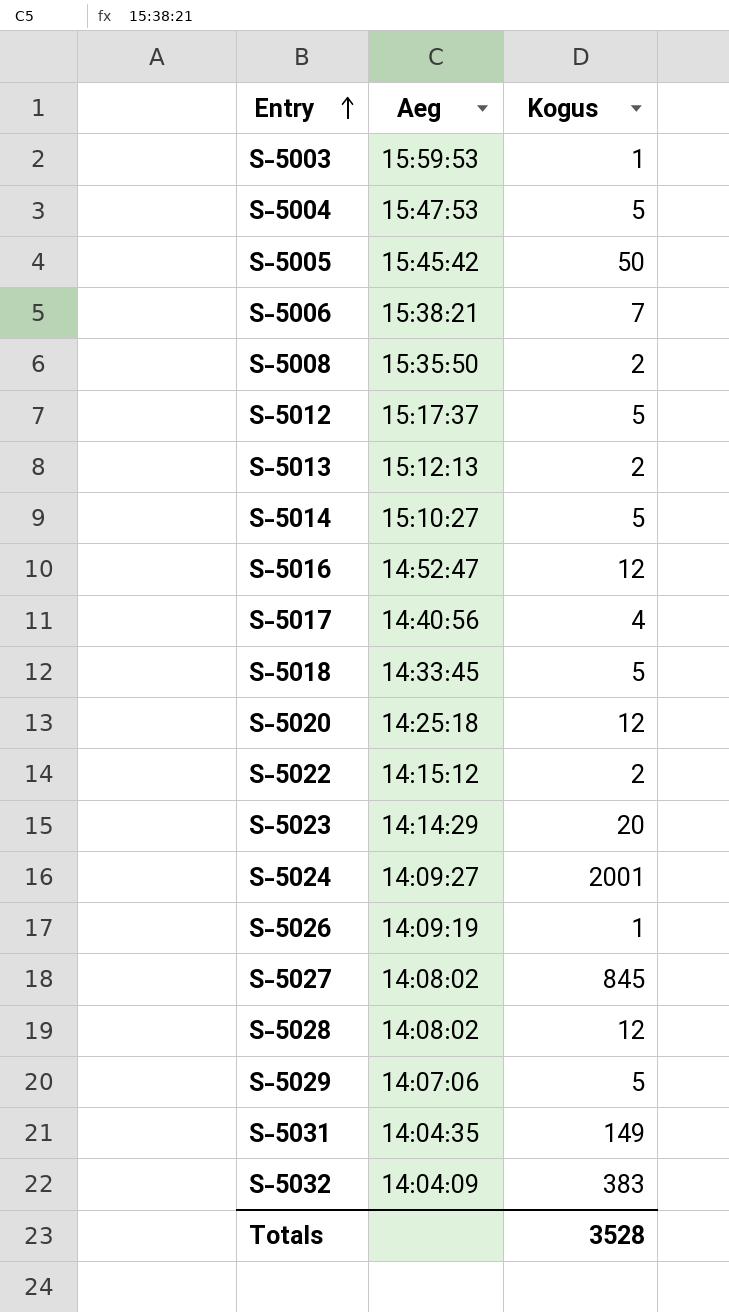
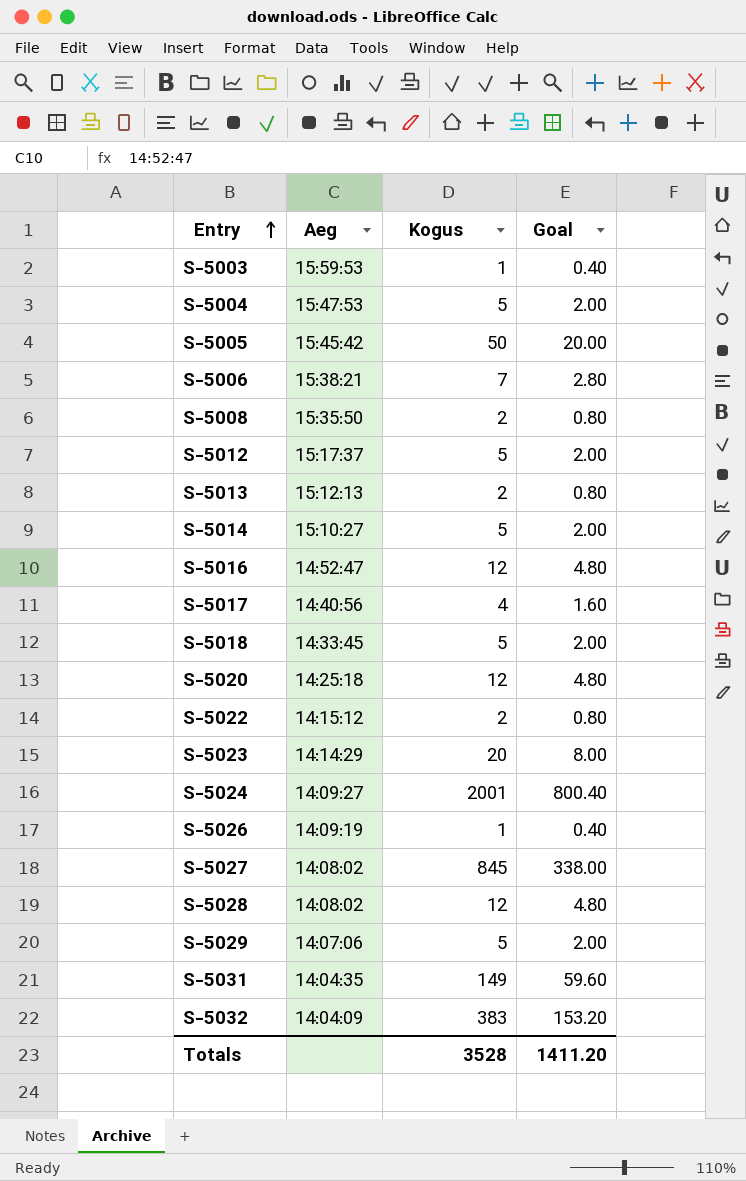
column Goal | formula: none -> [Kogus] * 0.4

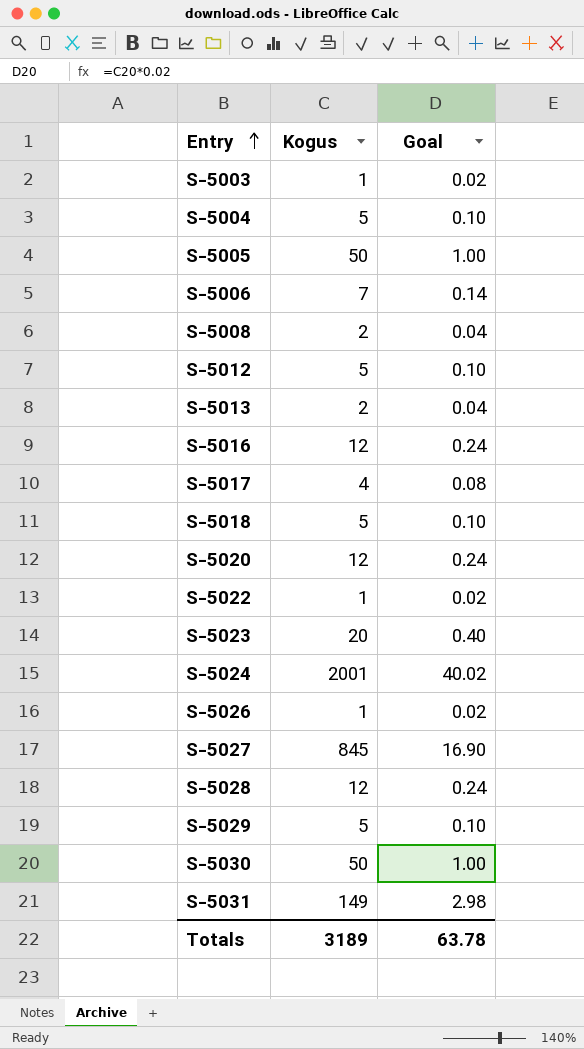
column Aeg | position: 2 -> none
column Goal | formula: [Kogus] * 0.4 -> [Kogus] * 0.02
row S-5014: 15:10:27 | 5 | 2.00 -> none
row S-5032: 14:04:09 | 383 | 153.20 -> none
S-5022 | Kogus: 2 -> 1
row S-5030: none -> 50 | 1.00
Totals | Kogus: 3528 -> 3189
Totals | Goal: 1411.20 -> 63.78

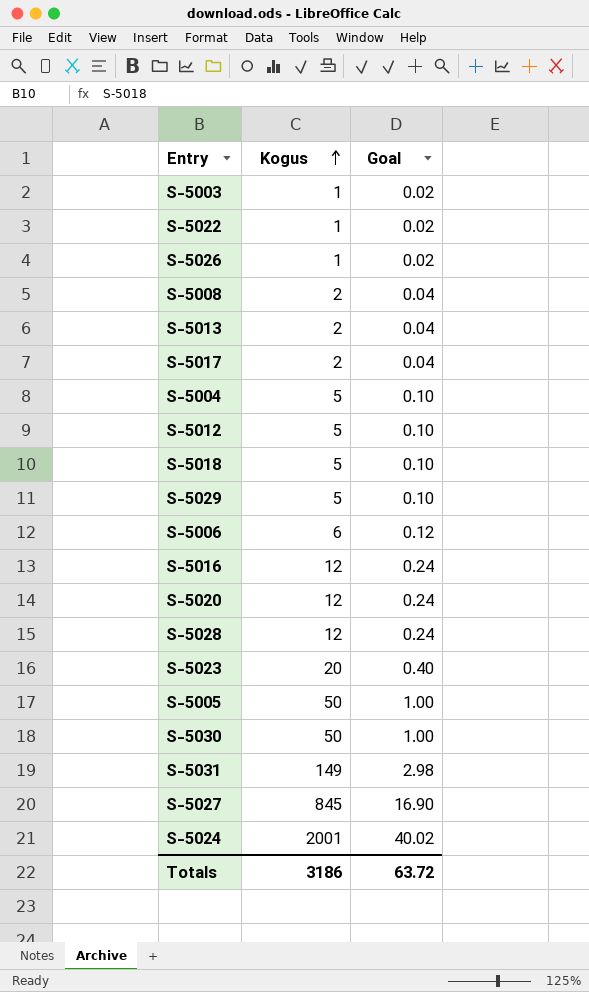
row order: Entry ascending -> Kogus ascending
S-5017 | Kogus: 4 -> 2
S-5017 | Goal: 0.08 -> 0.04
S-5006 | Kogus: 7 -> 6
S-5006 | Goal: 0.14 -> 0.12
Totals | Kogus: 3189 -> 3186
Totals | Goal: 63.78 -> 63.72

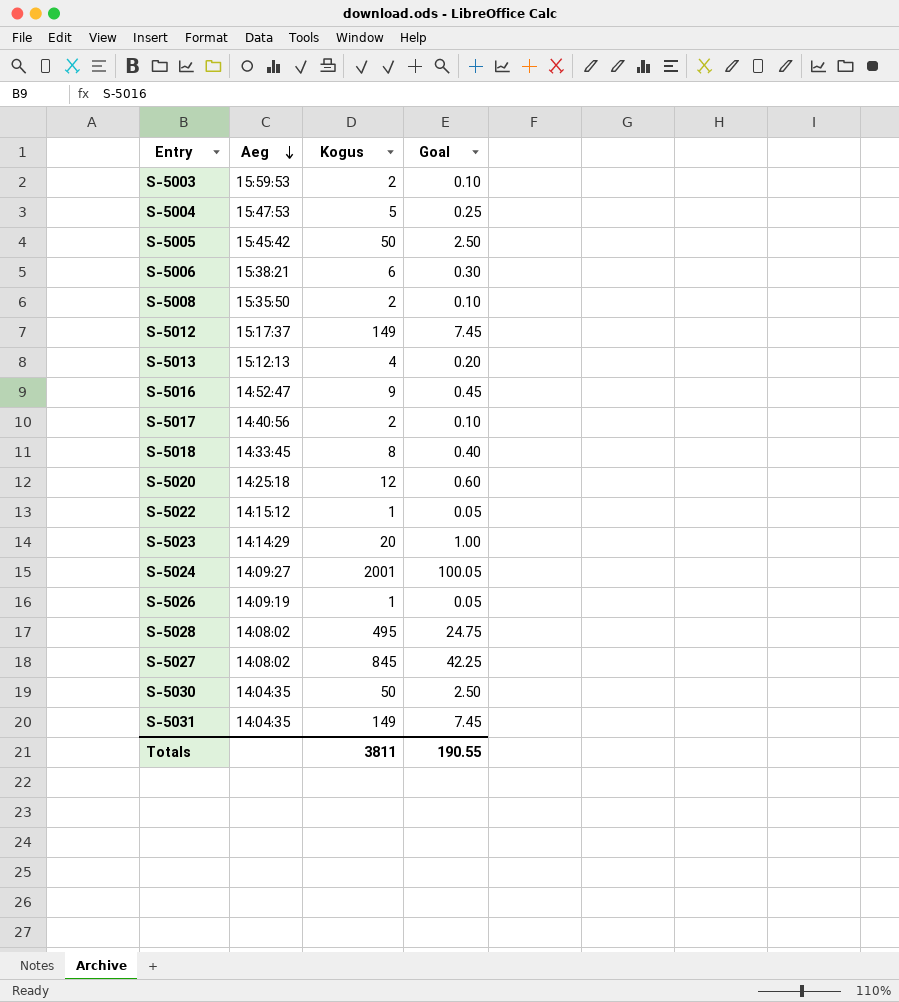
row order: Kogus ascending -> Aeg descending
column Aeg | position: none -> 2
column Goal | formula: [Kogus] * 0.02 -> [Kogus] * 0.05
row S-5029: 5 | 0.10 -> none
S-5003 | Kogus: 1 -> 2
S-5012 | Kogus: 5 -> 149
S-5013 | Kogus: 2 -> 4
S-5016 | Kogus: 12 -> 9
S-5018 | Kogus: 5 -> 8
S-5028 | Kogus: 12 -> 495
Totals | Kogus: 3186 -> 3811
Totals | Goal: 63.72 -> 190.55

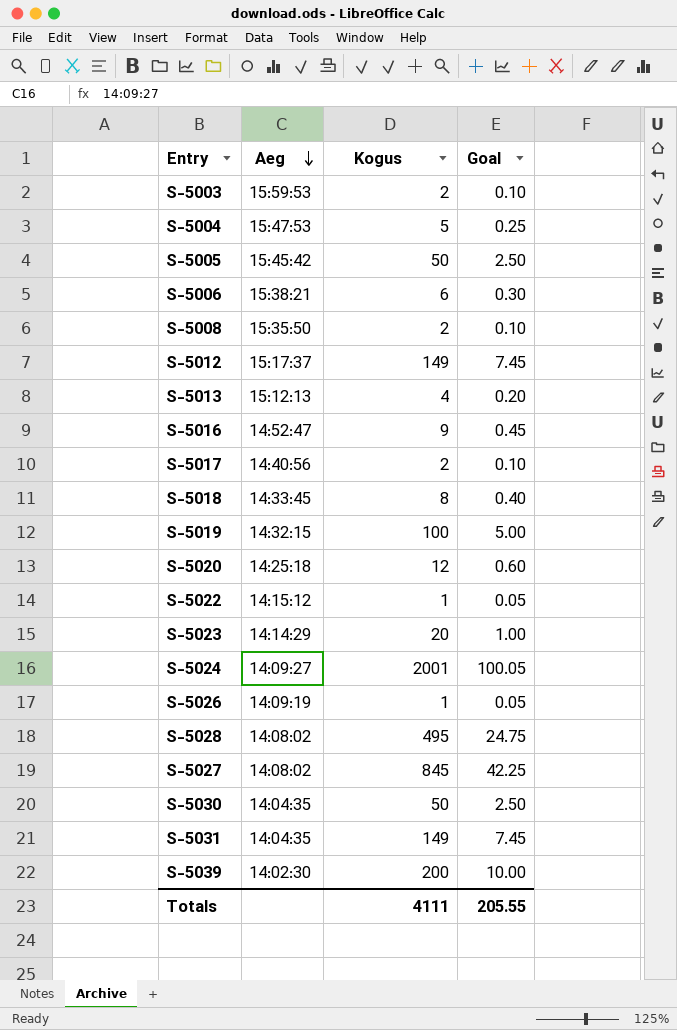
row S-5019: none -> 14:32:15 | 100 | 5.00
row S-5039: none -> 14:02:30 | 200 | 10.00
Totals | Kogus: 3811 -> 4111
Totals | Goal: 190.55 -> 205.55

